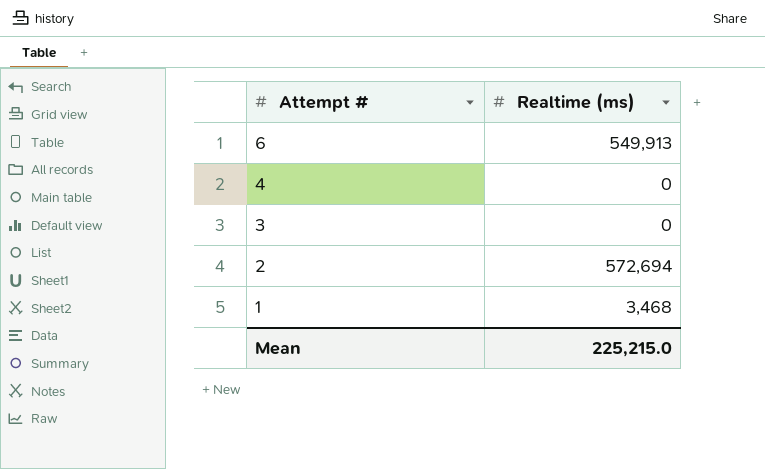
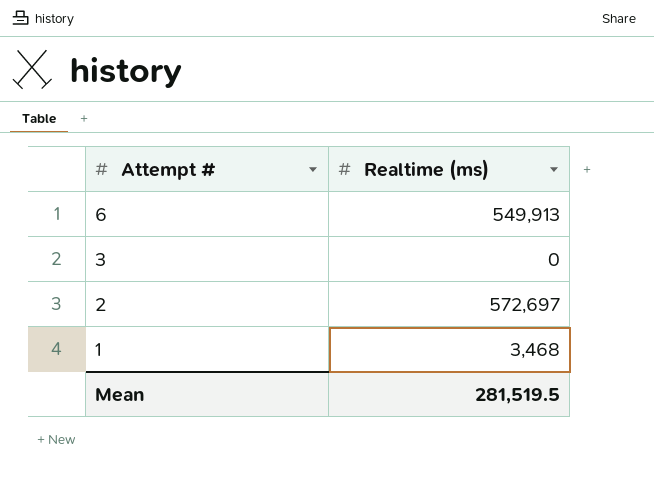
row 4: 0 -> none
2 | Realtime (ms): 572,694 -> 572,697
Mean | Realtime (ms): 225,215.0 -> 281,519.5

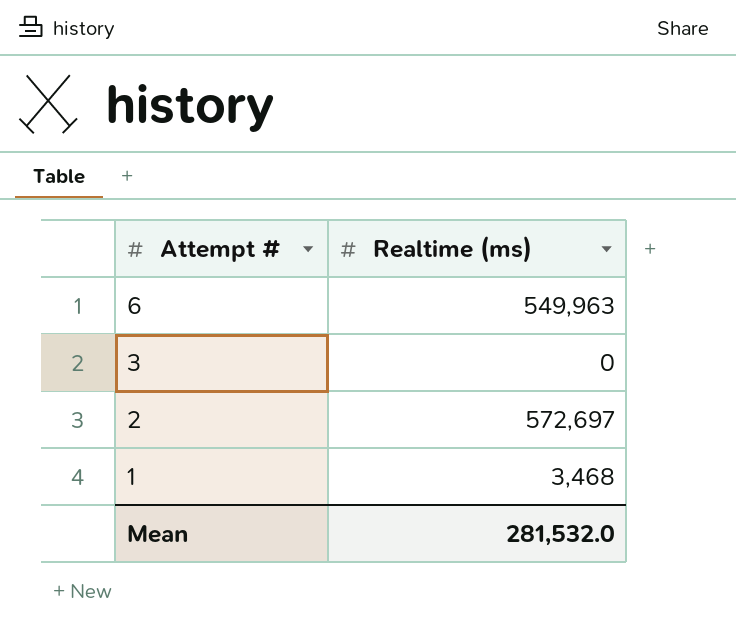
6 | Realtime (ms): 549,913 -> 549,963
Mean | Realtime (ms): 281,519.5 -> 281,532.0

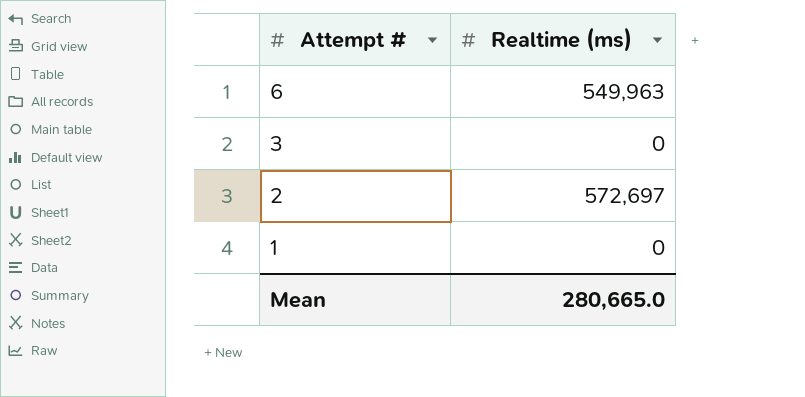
1 | Realtime (ms): 3,468 -> 0
Mean | Realtime (ms): 281,532.0 -> 280,665.0

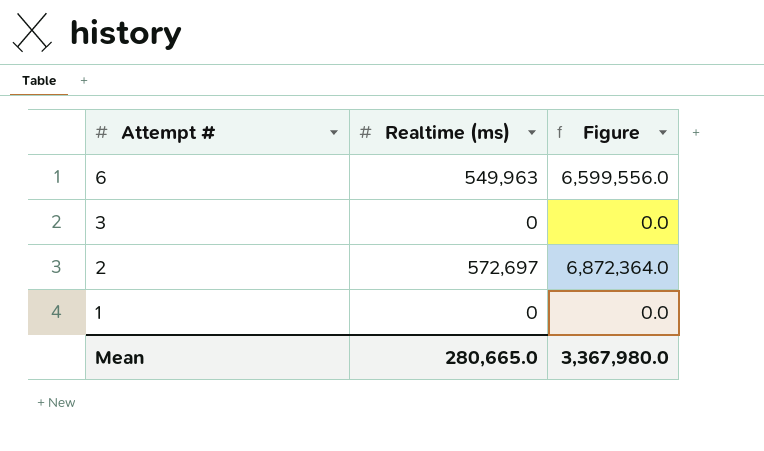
column Figure | formula: none -> [Realtime (ms)] * 12

